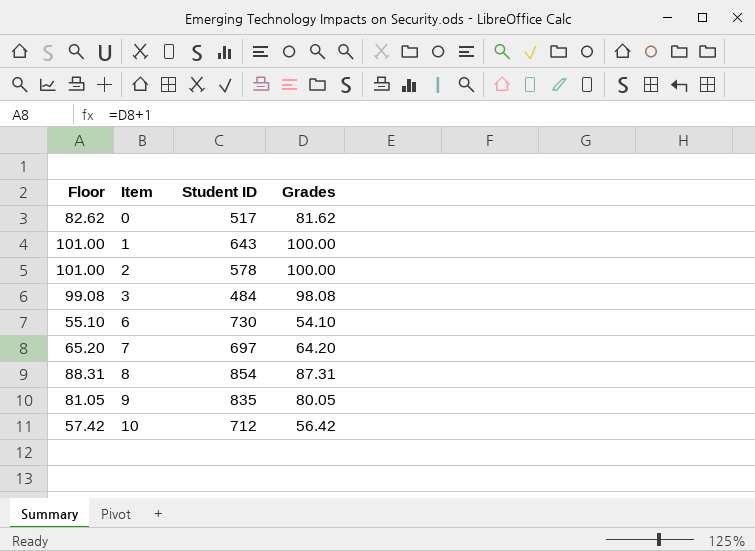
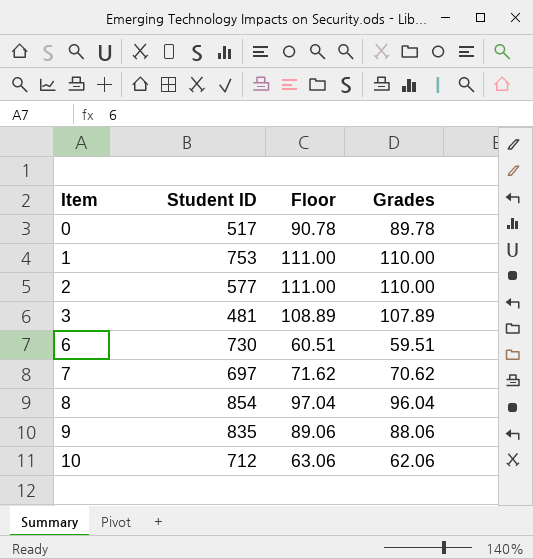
column Floor | position: 1 -> 3
0 | Floor: 82.62 -> 90.78
0 | Grades: 81.62 -> 89.78
1 | Student ID: 643 -> 753
1 | Floor: 101.00 -> 111.00
1 | Grades: 100.00 -> 110.00
2 | Student ID: 578 -> 577
2 | Floor: 101.00 -> 111.00
2 | Grades: 100.00 -> 110.00
3 | Student ID: 484 -> 481
3 | Floor: 99.08 -> 108.89
3 | Grades: 98.08 -> 107.89
6 | Floor: 55.10 -> 60.51
6 | Grades: 54.10 -> 59.51
7 | Floor: 65.20 -> 71.62
7 | Grades: 64.20 -> 70.62
8 | Floor: 88.31 -> 97.04
8 | Grades: 87.31 -> 96.04
9 | Floor: 81.05 -> 89.06
9 | Grades: 80.05 -> 88.06
10 | Floor: 57.42 -> 63.06
10 | Grades: 56.42 -> 62.06

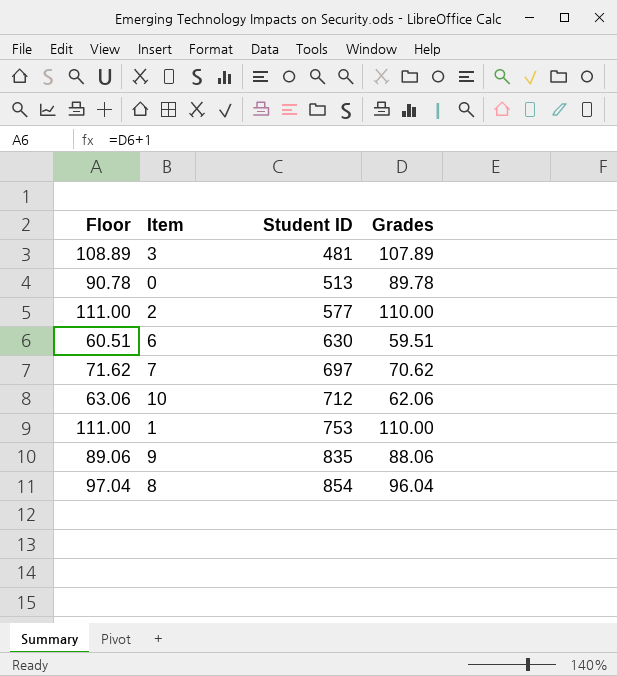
row order: Item ascending -> Student ID ascending
column Floor | position: 3 -> 1
0 | Student ID: 517 -> 513
6 | Student ID: 730 -> 630

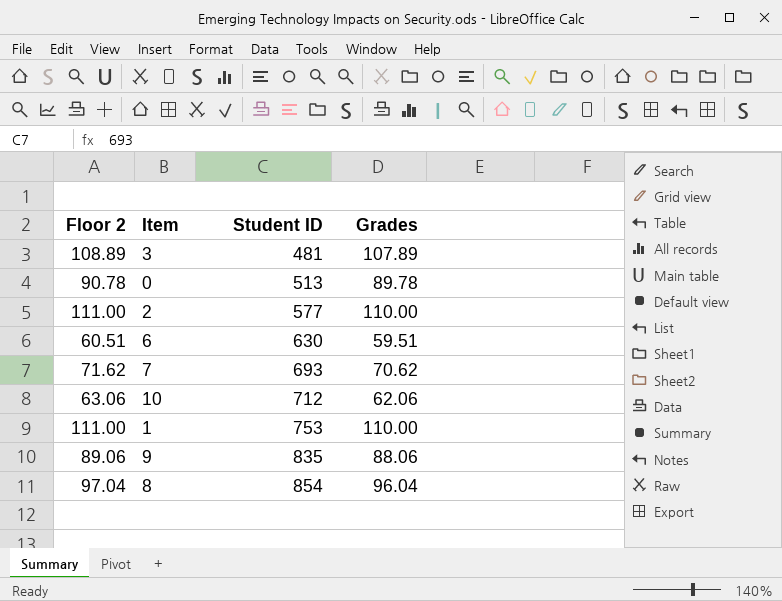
column name: Floor -> Floor 2
7 | Student ID: 697 -> 693

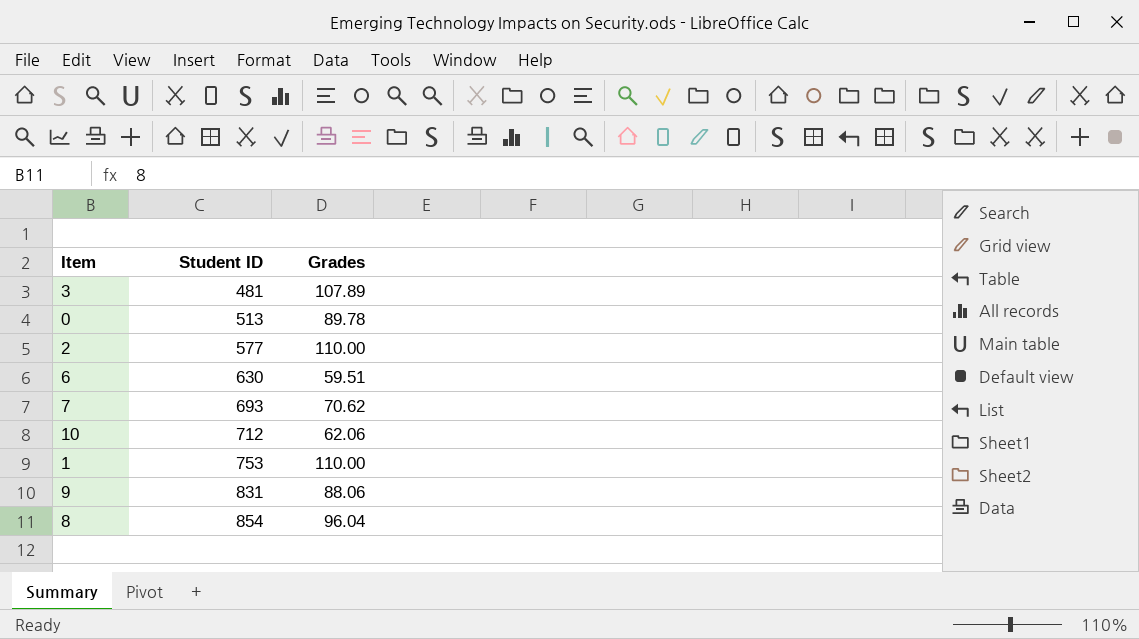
column Floor 2 | formula: [Grades] + 1 -> none
9 | Student ID: 835 -> 831

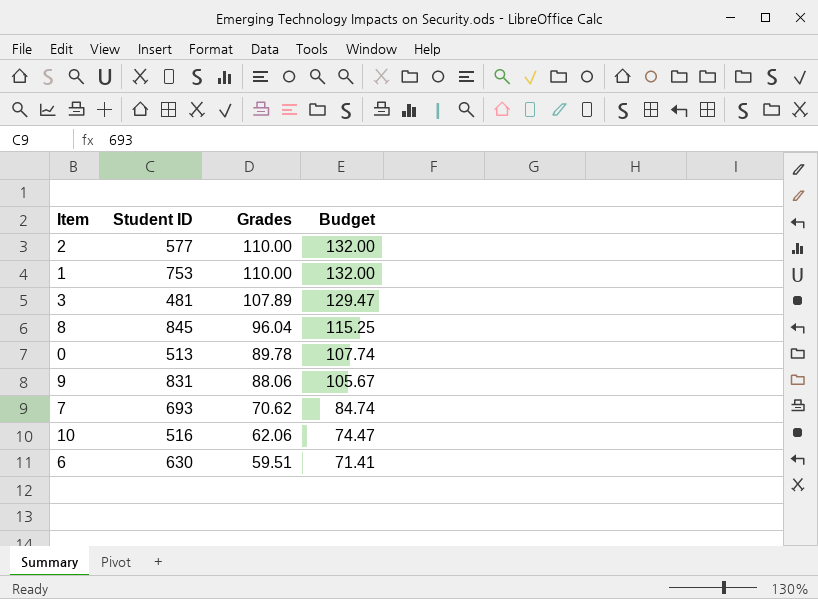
row order: Student ID ascending -> Grades descending
column Budget | formula: none -> [Grades] * 1.2
8 | Student ID: 854 -> 845
10 | Student ID: 712 -> 516

